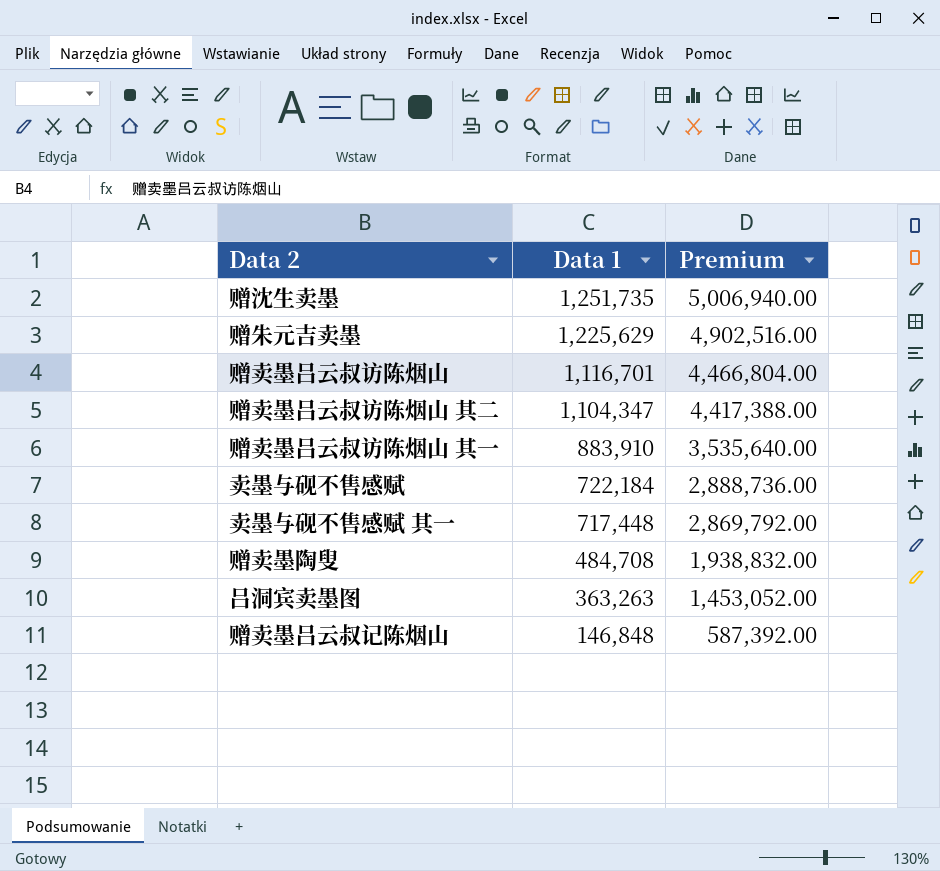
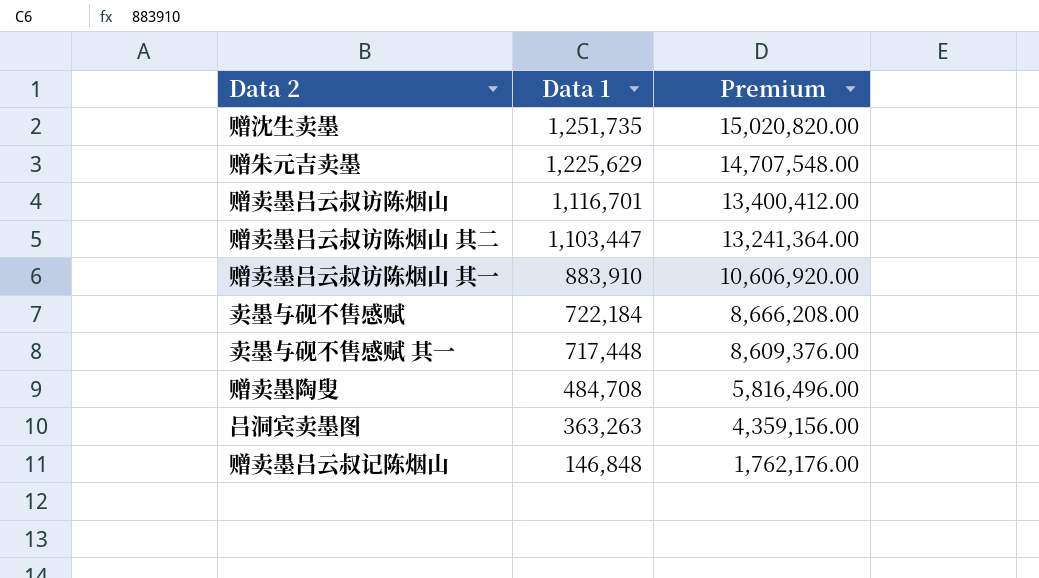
column Premium | formula: [Data 1] * 4 -> [Data 1] * 12
赠卖墨吕云叔访陈烟山 其二 | Data 1: 1,104,347 -> 1,103,447

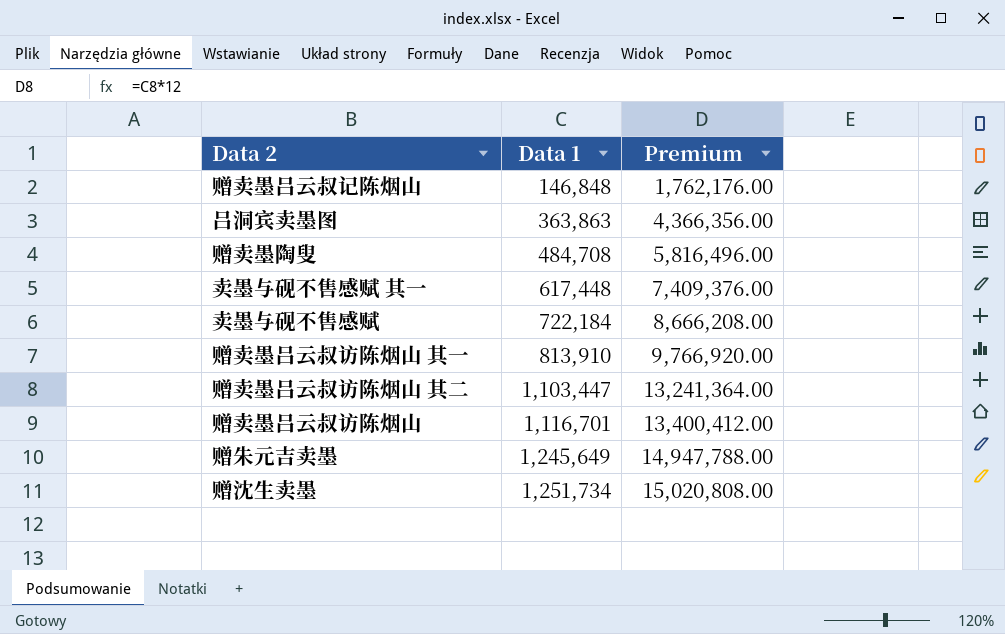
row order: Data 1 descending -> Data 1 ascending
吕洞宾卖墨图 | Data 1: 363,263 -> 363,863
吕洞宾卖墨图 | Premium: 4,359,156.00 -> 4,366,356.00
卖墨与砚不售感赋 其一 | Data 1: 717,448 -> 617,448
卖墨与砚不售感赋 其一 | Premium: 8,609,376.00 -> 7,409,376.00
赠卖墨吕云叔访陈烟山 其一 | Data 1: 883,910 -> 813,910
赠卖墨吕云叔访陈烟山 其一 | Premium: 10,606,920.00 -> 9,766,920.00
赠朱元吉卖墨 | Data 1: 1,225,629 -> 1,245,649
赠朱元吉卖墨 | Premium: 14,707,548.00 -> 14,947,788.00
赠沈生卖墨 | Data 1: 1,251,735 -> 1,251,734
赠沈生卖墨 | Premium: 15,020,820.00 -> 15,020,808.00

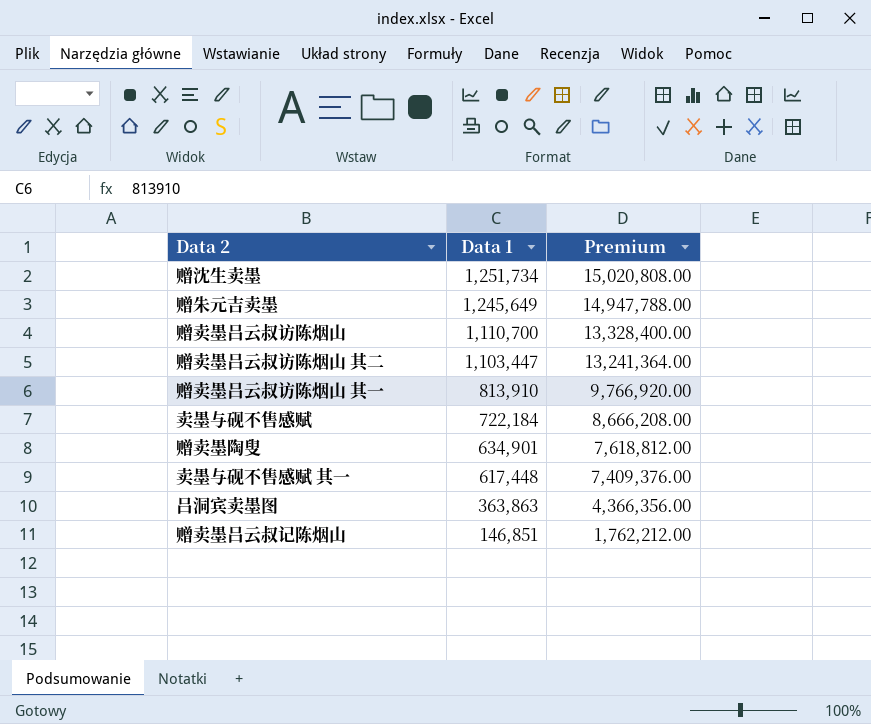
row order: Data 1 ascending -> Data 1 descending
赠卖墨吕云叔访陈烟山 | Data 1: 1,116,701 -> 1,110,700
赠卖墨吕云叔访陈烟山 | Premium: 13,400,412.00 -> 13,328,400.00
赠卖墨陶叟 | Data 1: 484,708 -> 634,901
赠卖墨陶叟 | Premium: 5,816,496.00 -> 7,618,812.00
赠卖墨吕云叔记陈烟山 | Data 1: 146,848 -> 146,851
赠卖墨吕云叔记陈烟山 | Premium: 1,762,176.00 -> 1,762,212.00

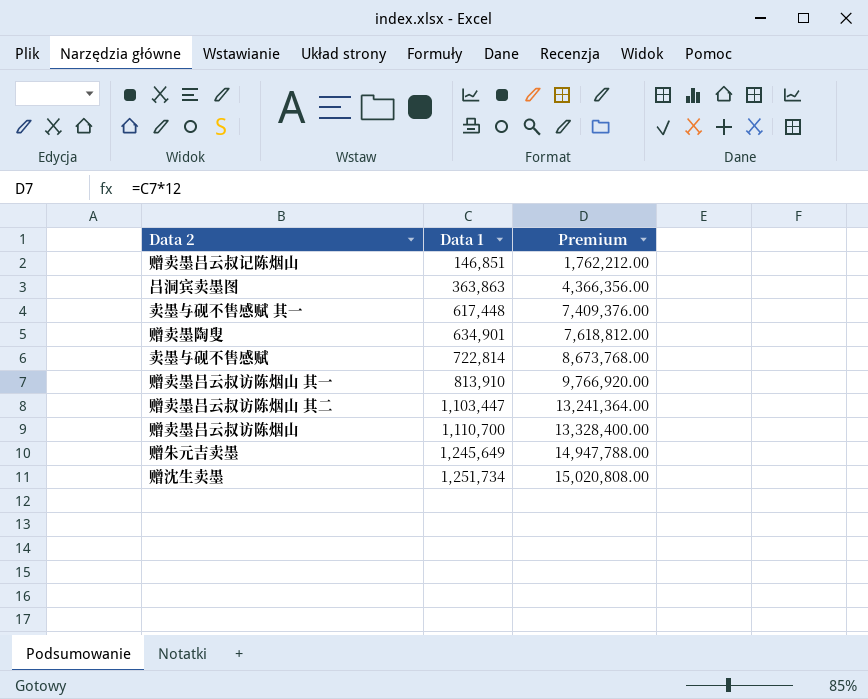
row order: Data 1 descending -> Data 1 ascending
卖墨与砚不售感赋 | Data 1: 722,184 -> 722,814
卖墨与砚不售感赋 | Premium: 8,666,208.00 -> 8,673,768.00

